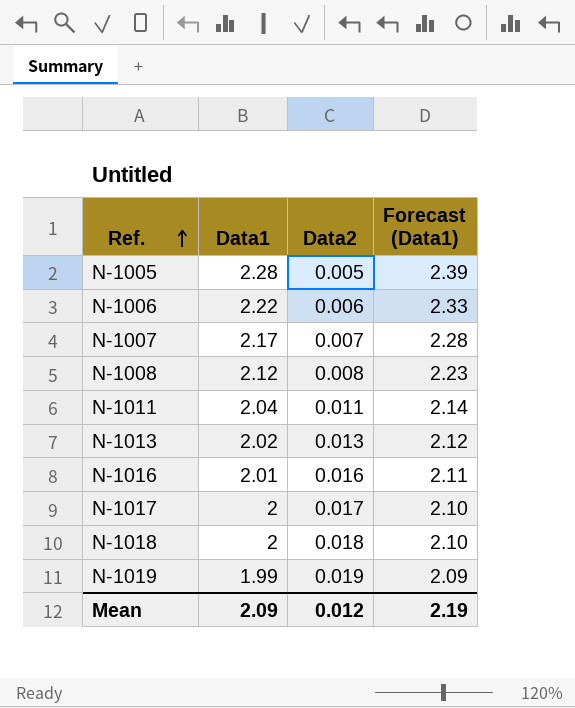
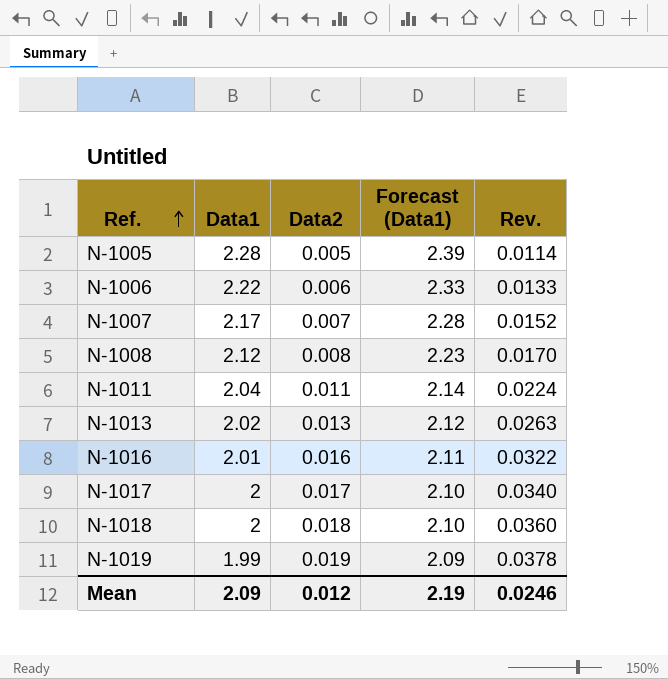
column Rev. | formula: none -> [Data1] * [Data2]

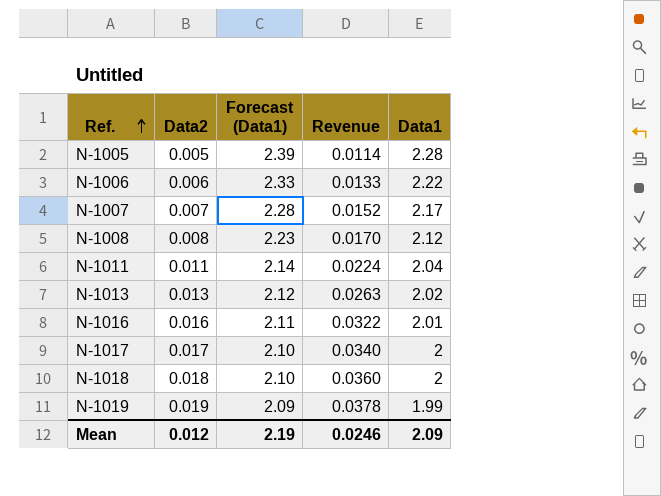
column name: Rev. -> Revenue
column Data1 | position: 2 -> 5

